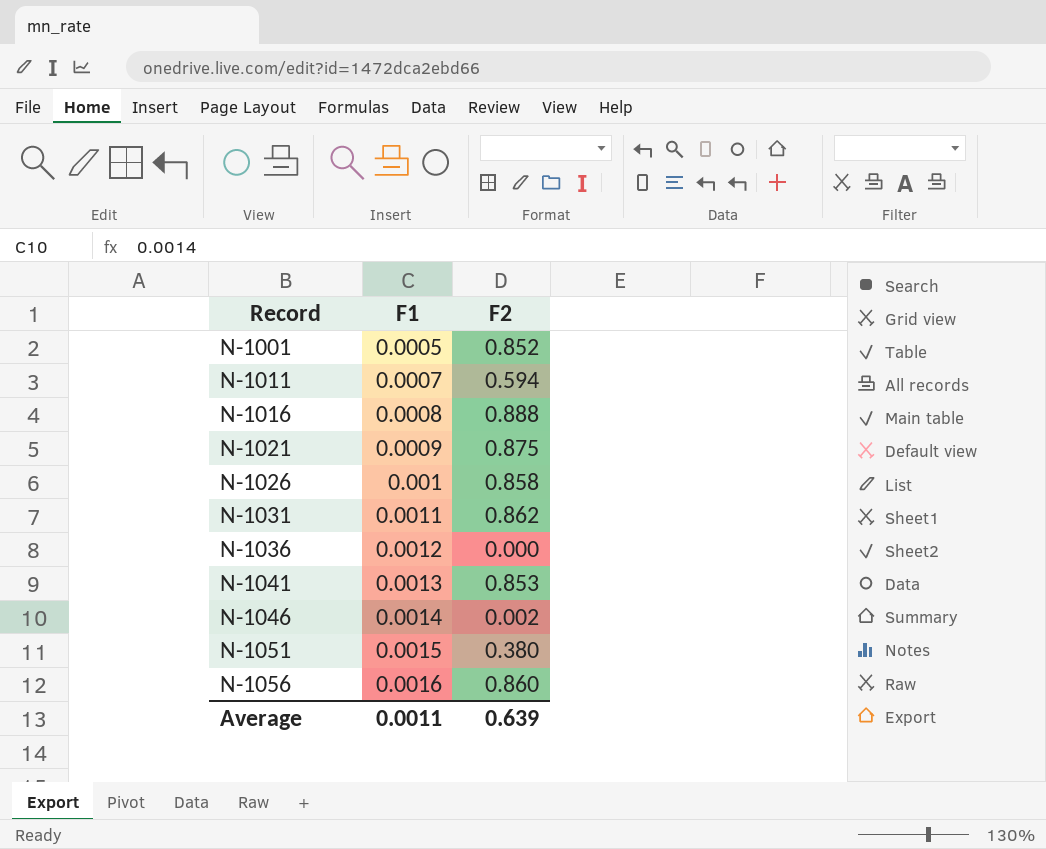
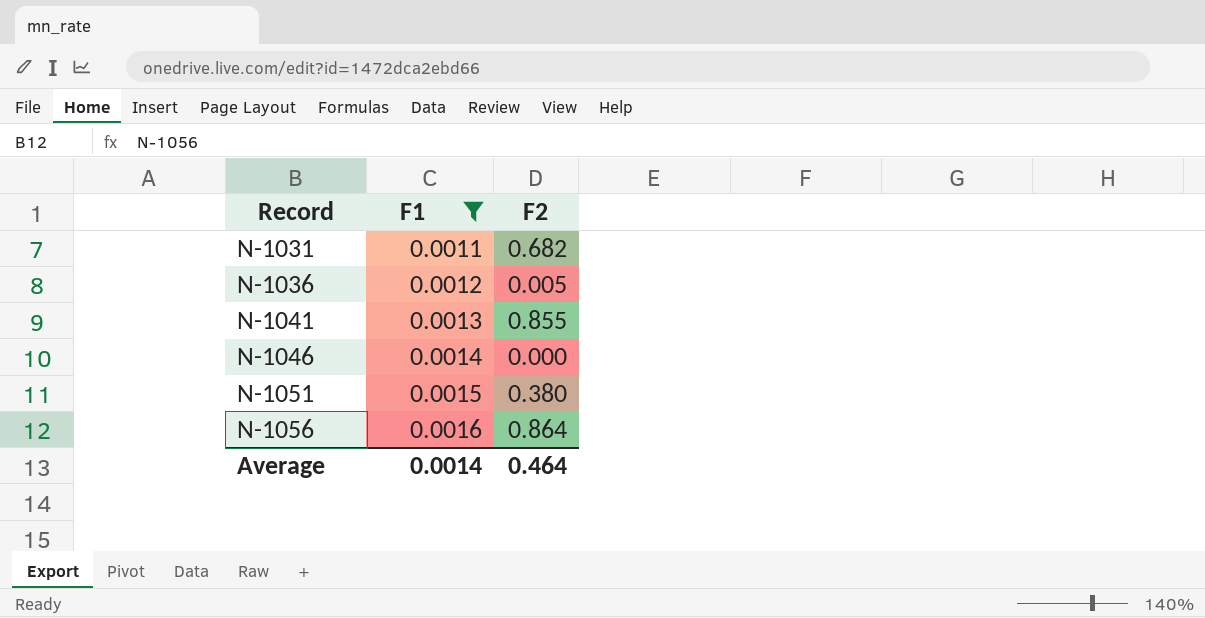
filter: none -> F1 >= 0.0011
N-1031 | F2: 0.862 -> 0.682
N-1036 | F2: 0.000 -> 0.005
N-1041 | F2: 0.853 -> 0.855
N-1046 | F2: 0.002 -> 0.000
N-1056 | F2: 0.860 -> 0.864
Average | F1: 0.0011 -> 0.0014
Average | F2: 0.639 -> 0.464

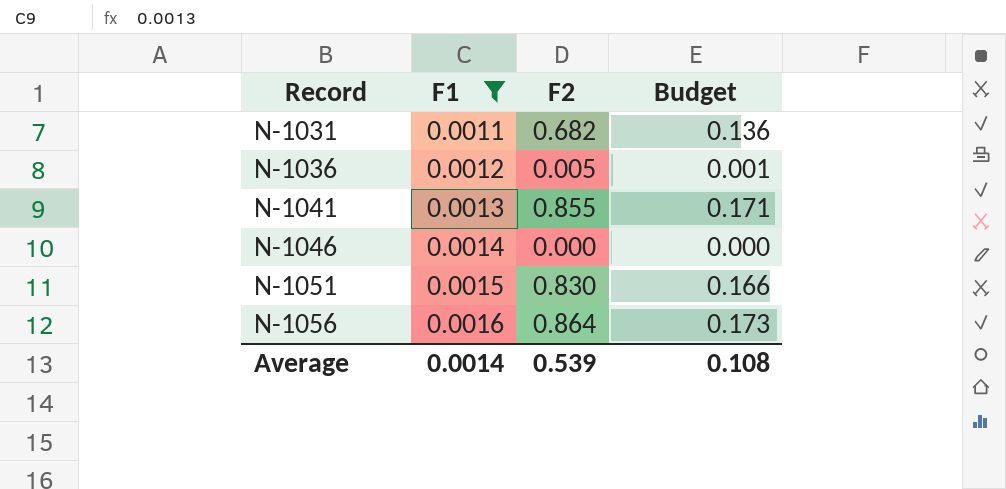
column Budget | formula: none -> [F2] * 0.2
N-1051 | F2: 0.380 -> 0.830
Average | F2: 0.464 -> 0.539

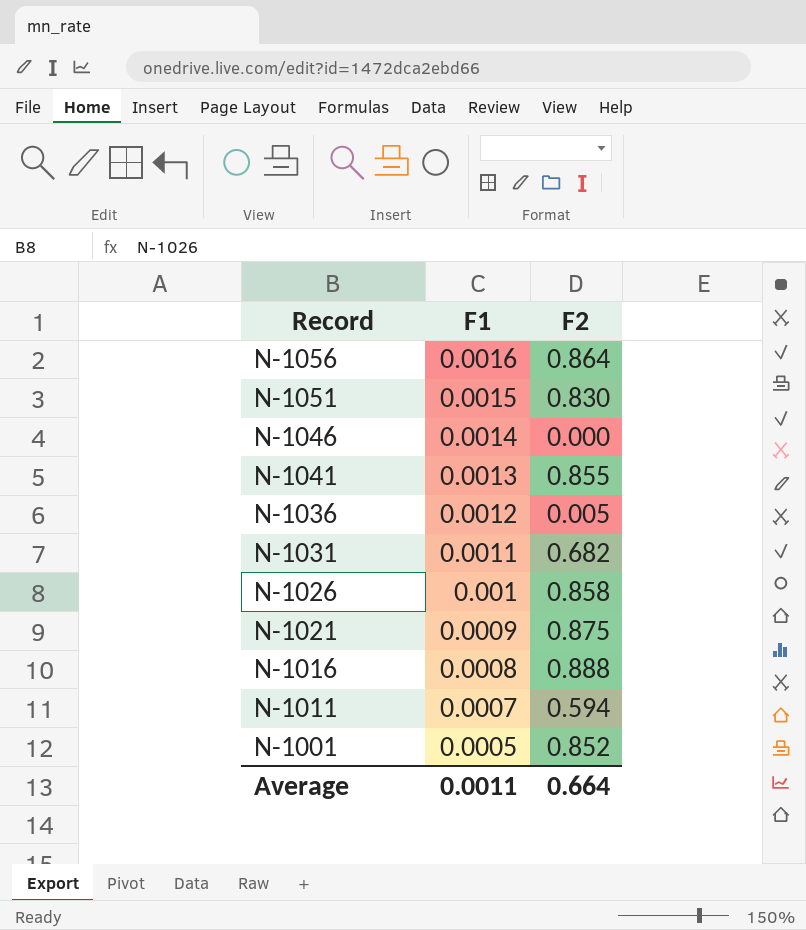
filter: F1 >= 0.0011 -> none
row order: Record ascending -> Record descending
column Budget | formula: [F2] * 0.2 -> none
Average | F1: 0.0014 -> 0.0011
Average | F2: 0.539 -> 0.664

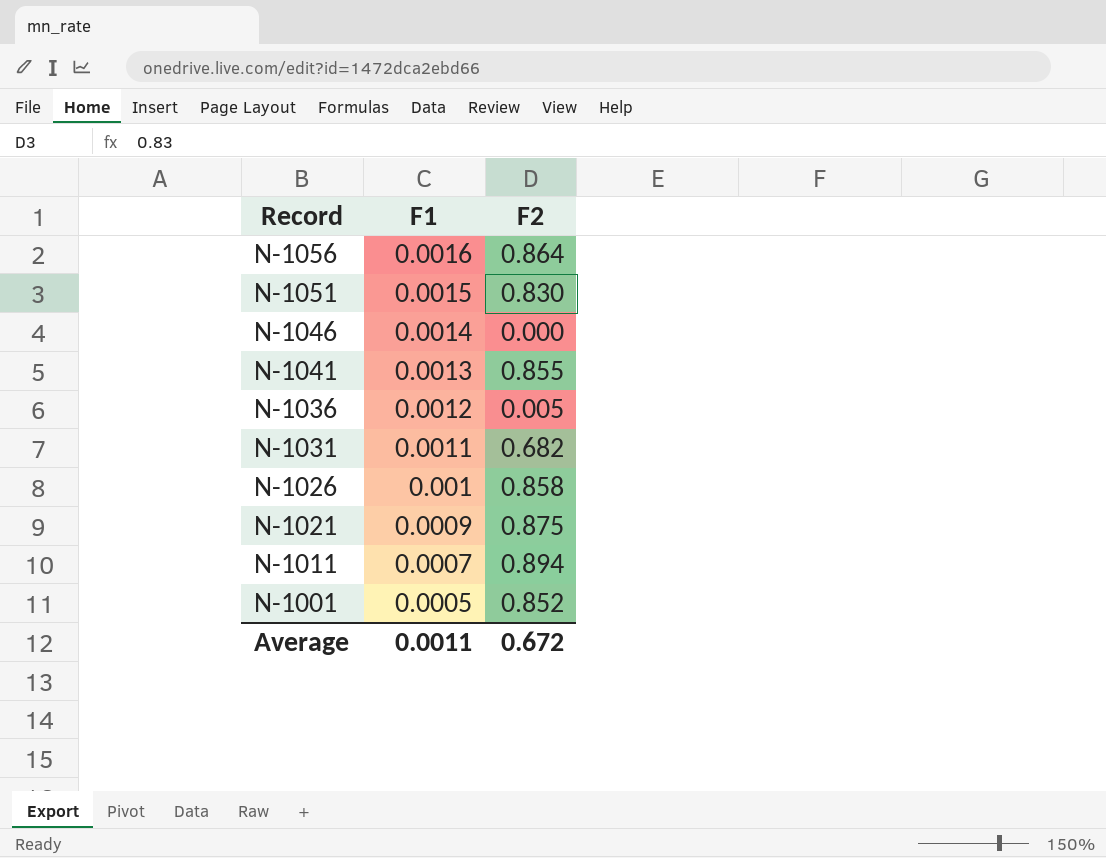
row N-1016: 0.0008 | 0.888 -> none
N-1011 | F2: 0.594 -> 0.894
Average | F2: 0.664 -> 0.672

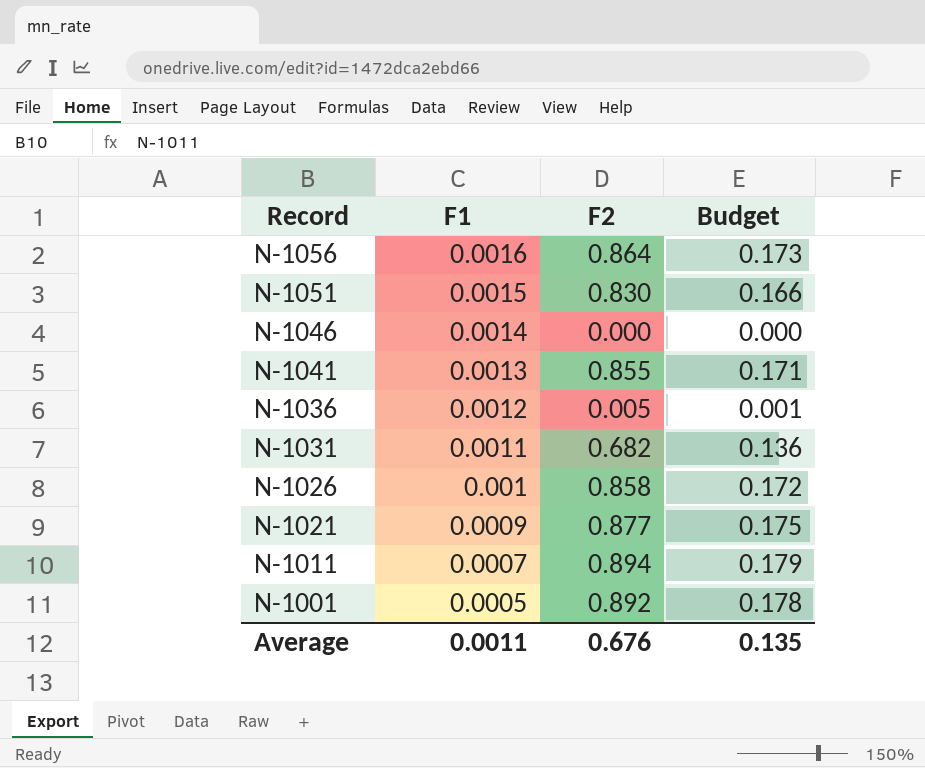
column Budget | formula: none -> [F2] * 0.2
N-1021 | F2: 0.875 -> 0.877
N-1001 | F2: 0.852 -> 0.892
Average | F2: 0.672 -> 0.676

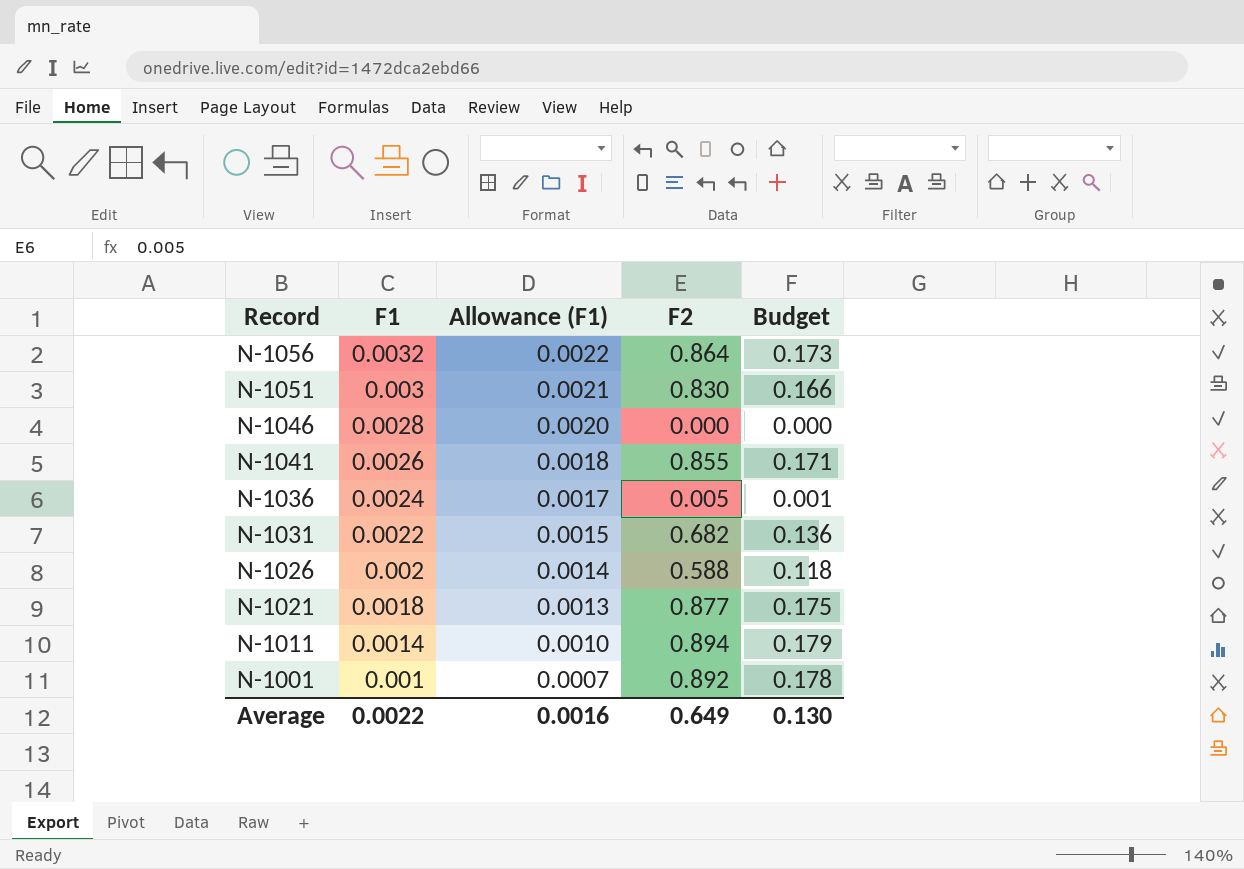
column Allowance (F1) | formula: none -> [F1] * 0.7
N-1056 | F1: 0.0016 -> 0.0032
N-1051 | F1: 0.0015 -> 0.003
N-1046 | F1: 0.0014 -> 0.0028
N-1041 | F1: 0.0013 -> 0.0026
N-1036 | F1: 0.0012 -> 0.0024
N-1031 | F1: 0.0011 -> 0.0022
N-1026 | F1: 0.001 -> 0.002
N-1026 | F2: 0.858 -> 0.588
N-1026 | Budget: 0.172 -> 0.118
N-1021 | F1: 0.0009 -> 0.0018
N-1011 | F1: 0.0007 -> 0.0014
N-1001 | F1: 0.0005 -> 0.001
Average | F1: 0.0011 -> 0.0022
Average | F2: 0.676 -> 0.649
Average | Budget: 0.135 -> 0.130

